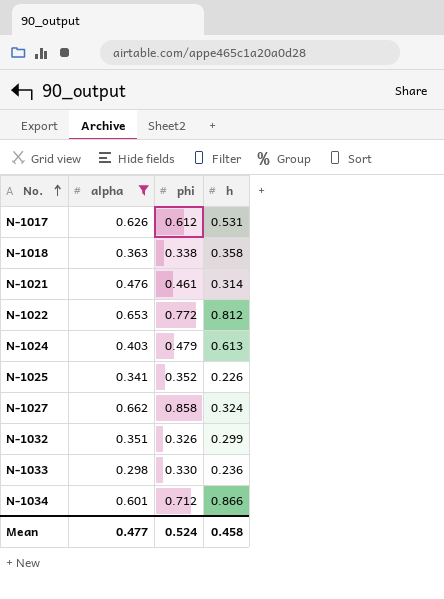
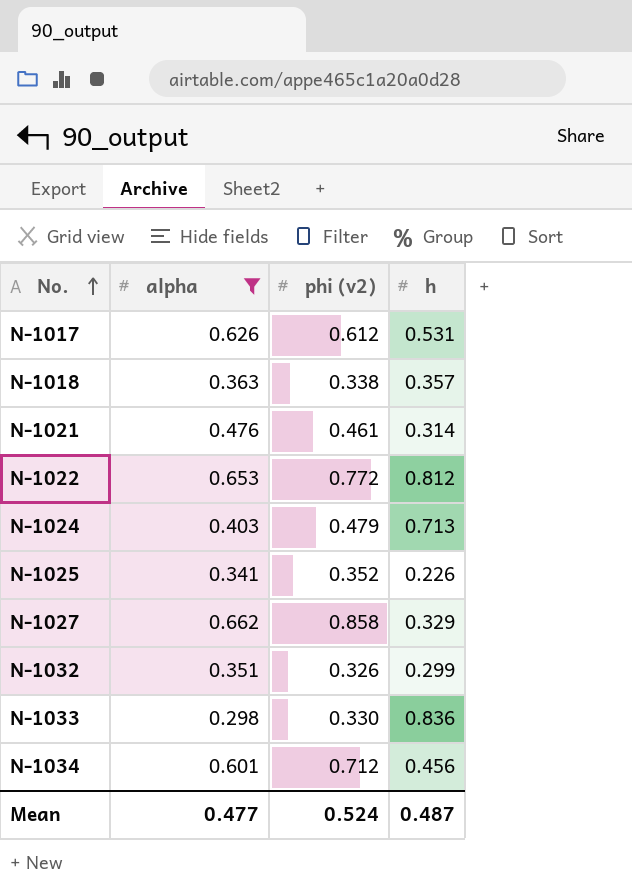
column name: phi -> phi (v2)
N-1018 | h: 0.358 -> 0.357
N-1024 | h: 0.613 -> 0.713
N-1027 | h: 0.324 -> 0.329
N-1033 | h: 0.236 -> 0.836
N-1034 | h: 0.866 -> 0.456
Mean | h: 0.458 -> 0.487

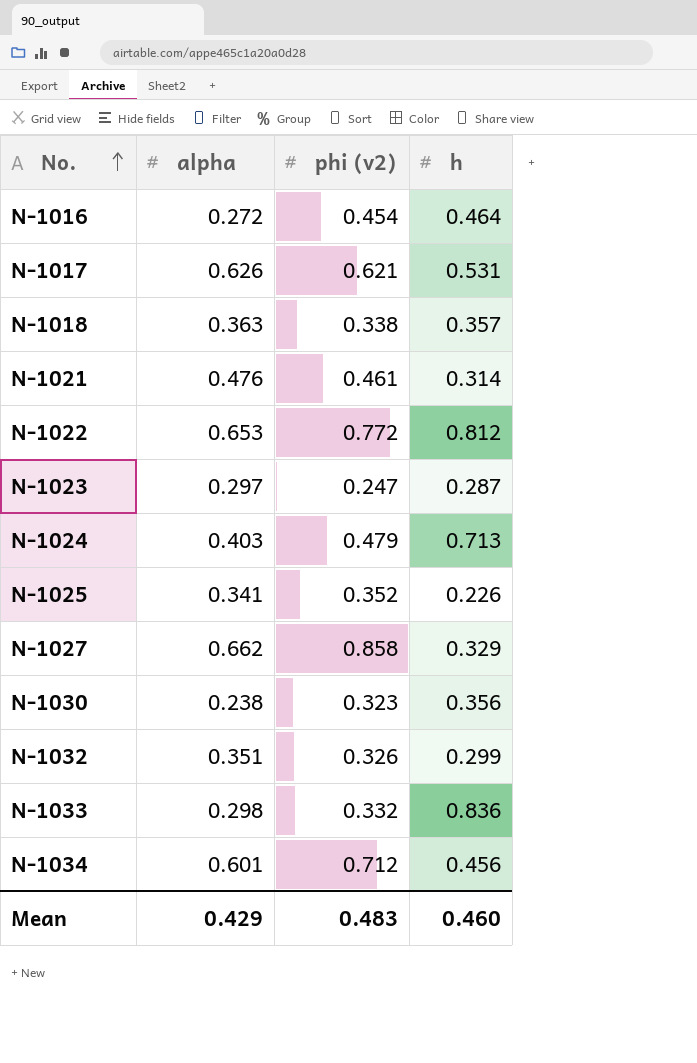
filter: alpha >= 0.298 -> none
N-1017 | phi (v2): 0.612 -> 0.621
N-1033 | phi (v2): 0.330 -> 0.332
Mean | alpha: 0.477 -> 0.429
Mean | phi (v2): 0.524 -> 0.483
Mean | h: 0.487 -> 0.460

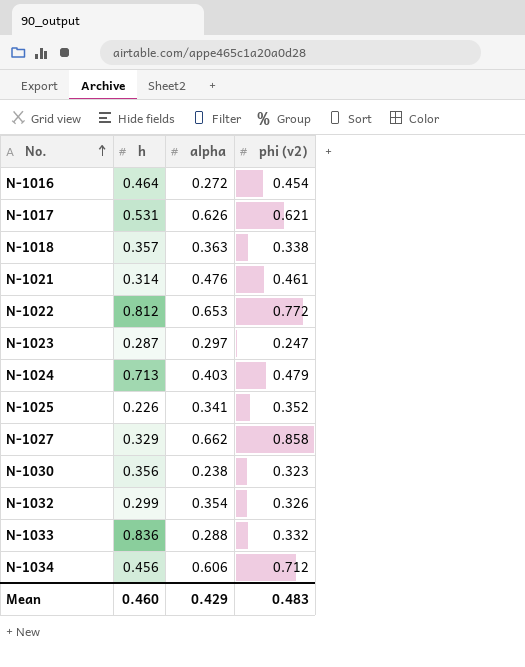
column h | position: 4 -> 2
N-1032 | alpha: 0.351 -> 0.354
N-1033 | alpha: 0.298 -> 0.288
N-1034 | alpha: 0.601 -> 0.606

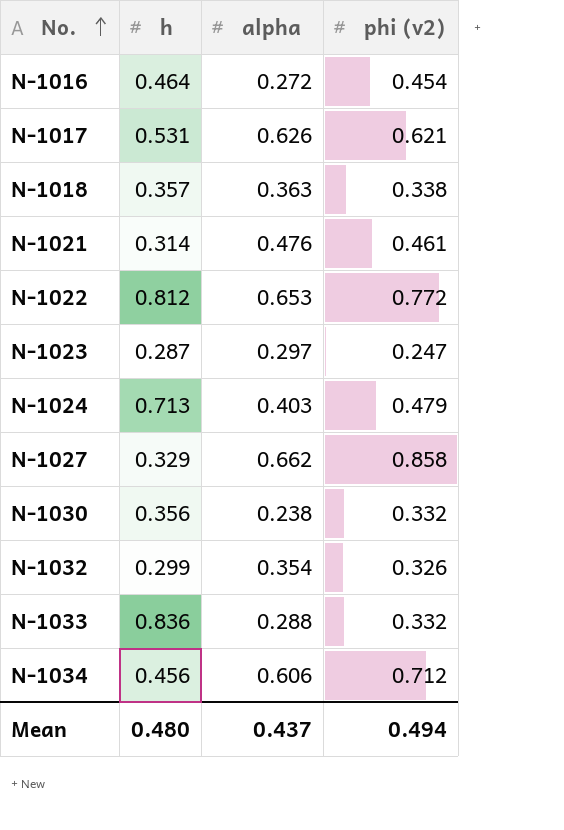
row N-1025: 0.226 | 0.341 | 0.352 -> none
N-1030 | phi (v2): 0.323 -> 0.332
Mean | h: 0.460 -> 0.480
Mean | alpha: 0.429 -> 0.437
Mean | phi (v2): 0.483 -> 0.494

